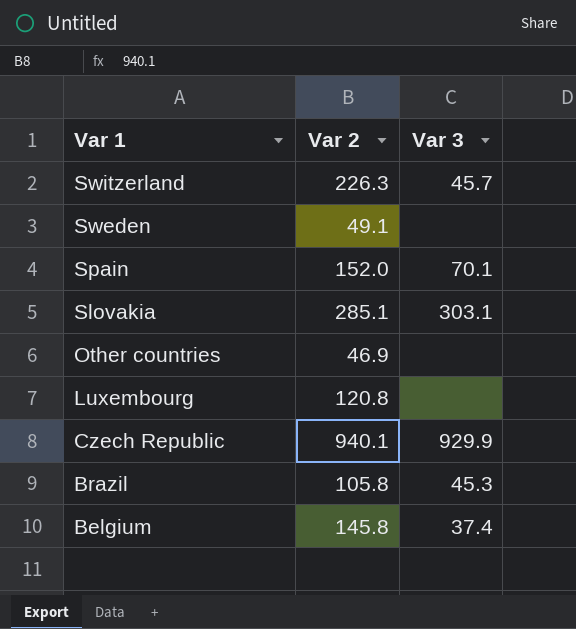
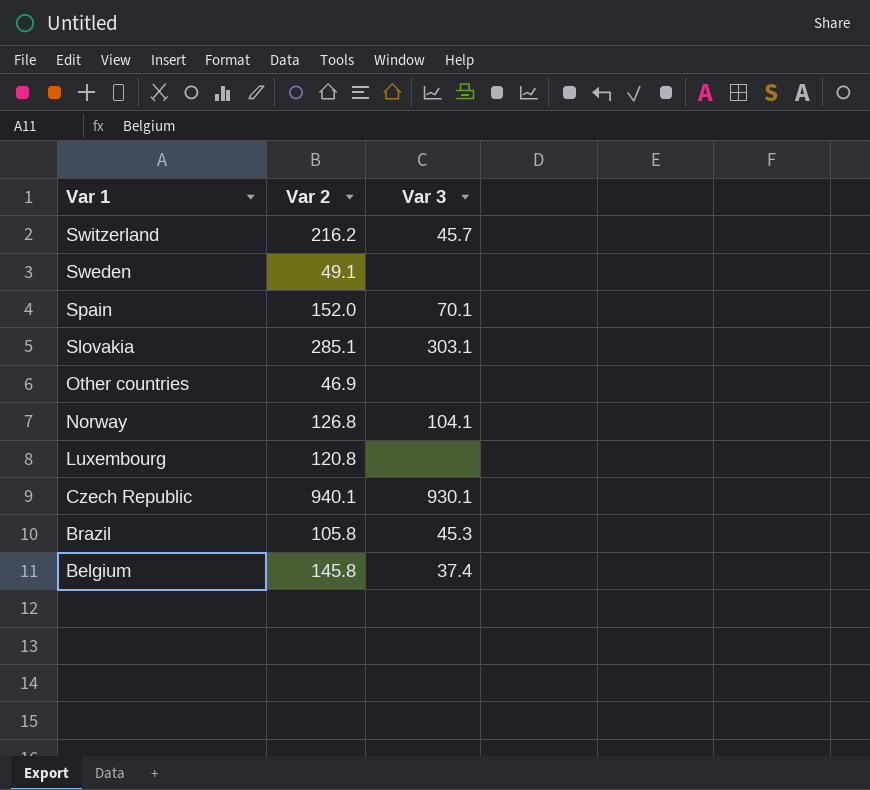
Switzerland | Var 2: 226.3 -> 216.2
row Norway: none -> 126.8 | 104.1
Czech Republic | Var 3: 929.9 -> 930.1

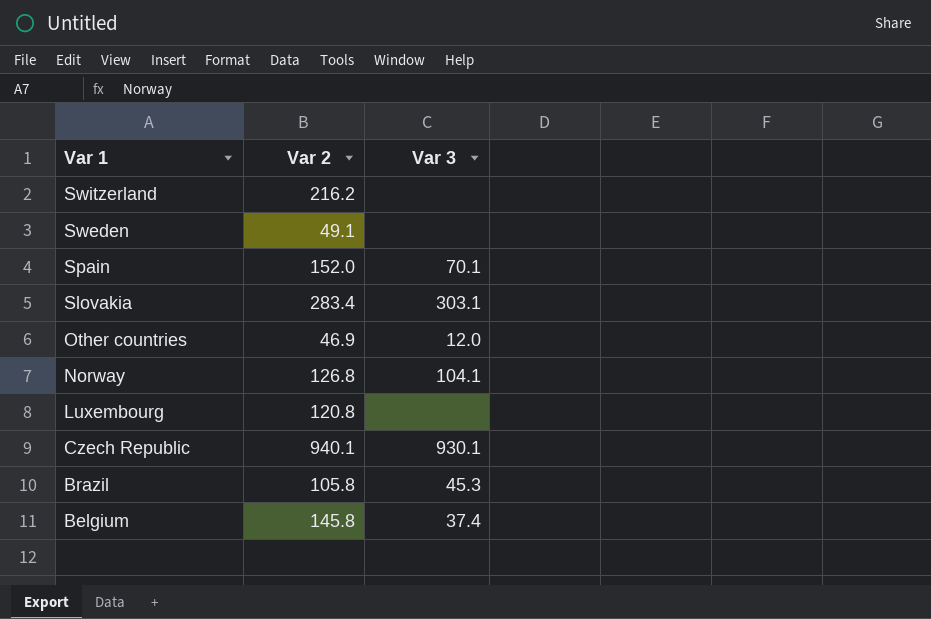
Switzerland | Var 3: 45.7 -> none
Slovakia | Var 2: 285.1 -> 283.4
Other countries | Var 3: none -> 12.0

